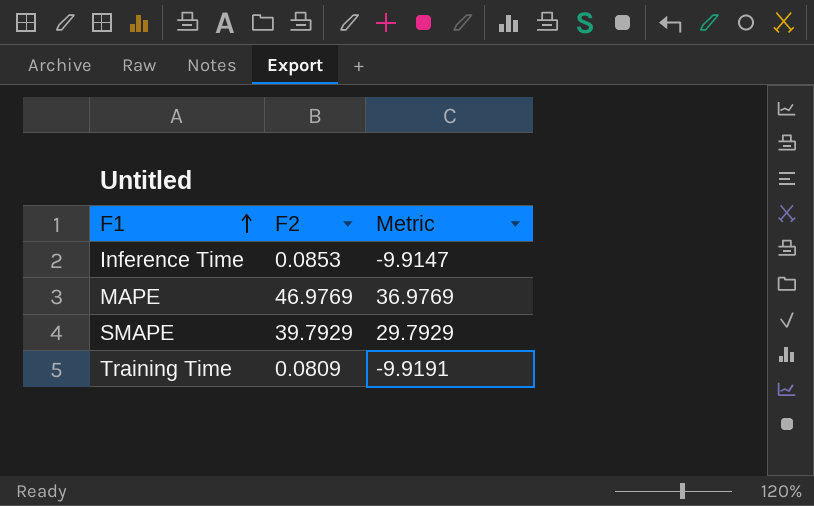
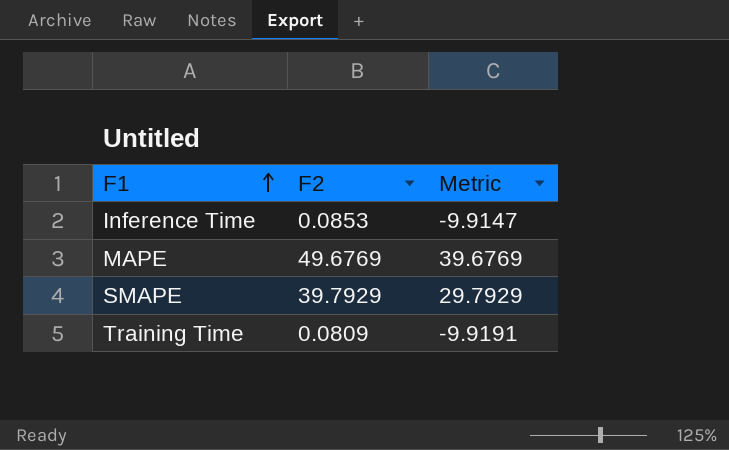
MAPE | F2: 46.9769 -> 49.6769
MAPE | Metric: 36.9769 -> 39.6769

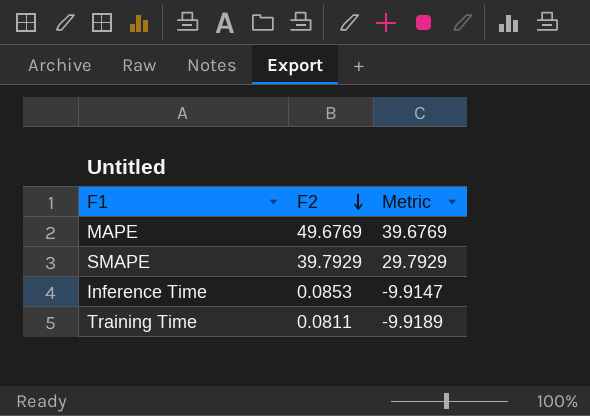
row order: F1 ascending -> F2 descending
Training Time | F2: 0.0809 -> 0.0811
Training Time | Metric: -9.9191 -> -9.9189

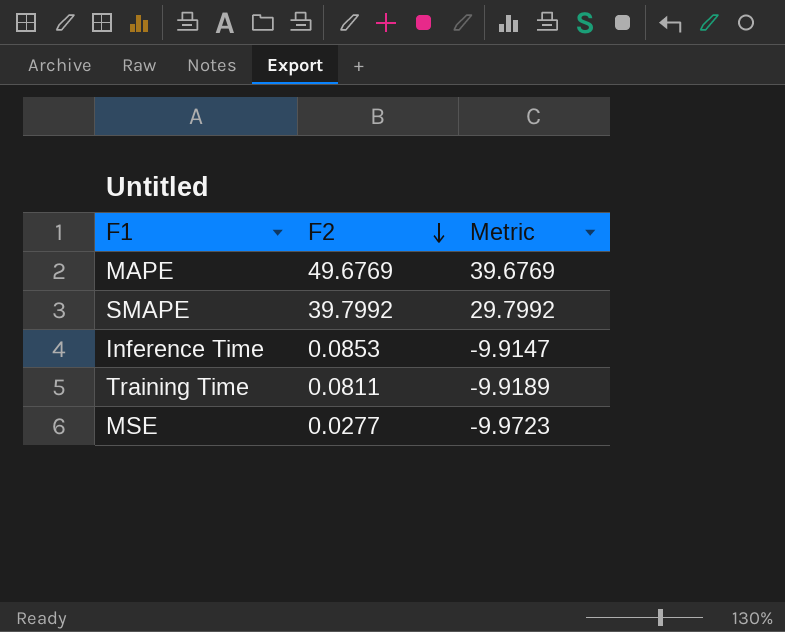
SMAPE | F2: 39.7929 -> 39.7992
SMAPE | Metric: 29.7929 -> 29.7992
row MSE: none -> 0.0277 | -9.9723

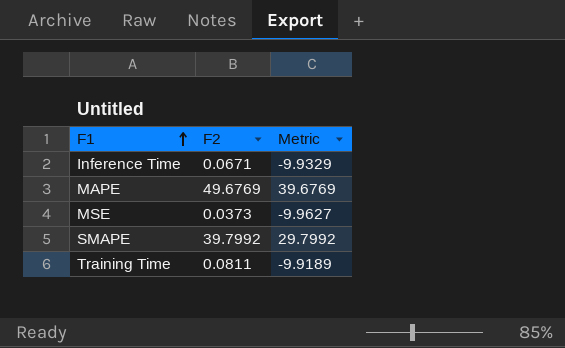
row order: F2 descending -> F1 ascending
Inference Time | F2: 0.0853 -> 0.0671
Inference Time | Metric: -9.9147 -> -9.9329
MSE | F2: 0.0277 -> 0.0373
MSE | Metric: -9.9723 -> -9.9627

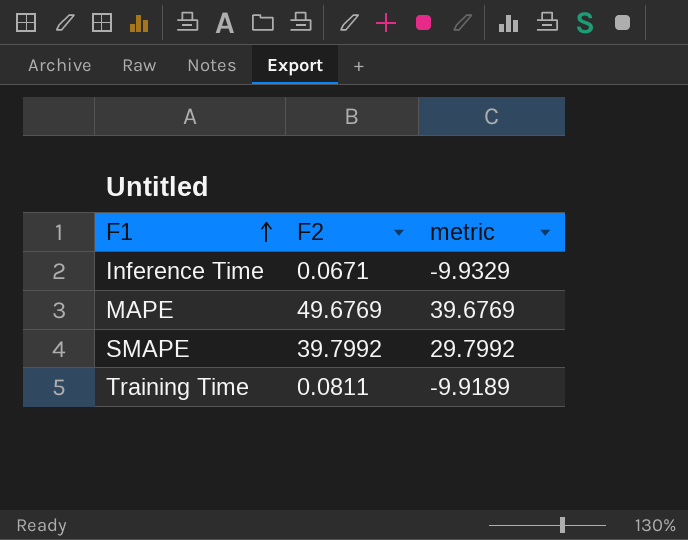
column name: Metric -> metric
row MSE: 0.0373 | -9.9627 -> none

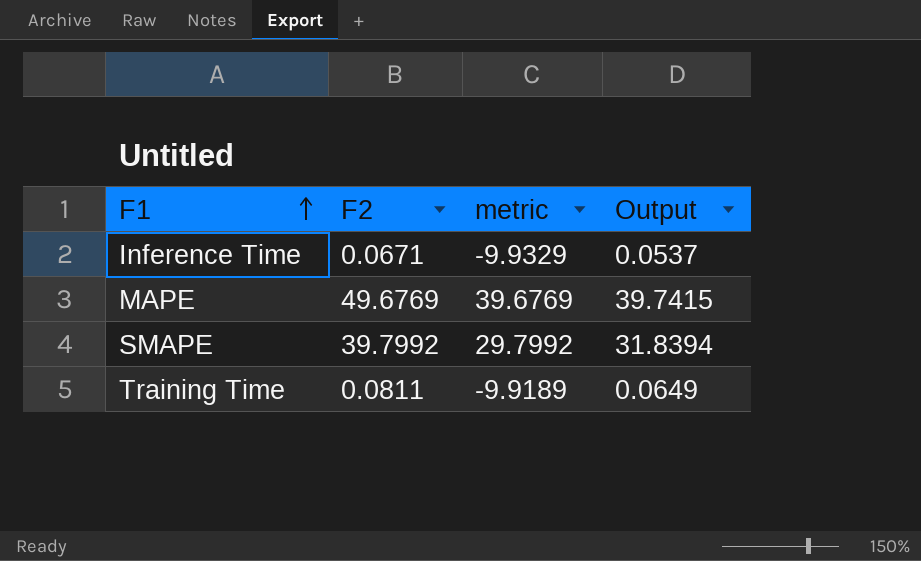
column Output | formula: none -> [F2] * 0.8

